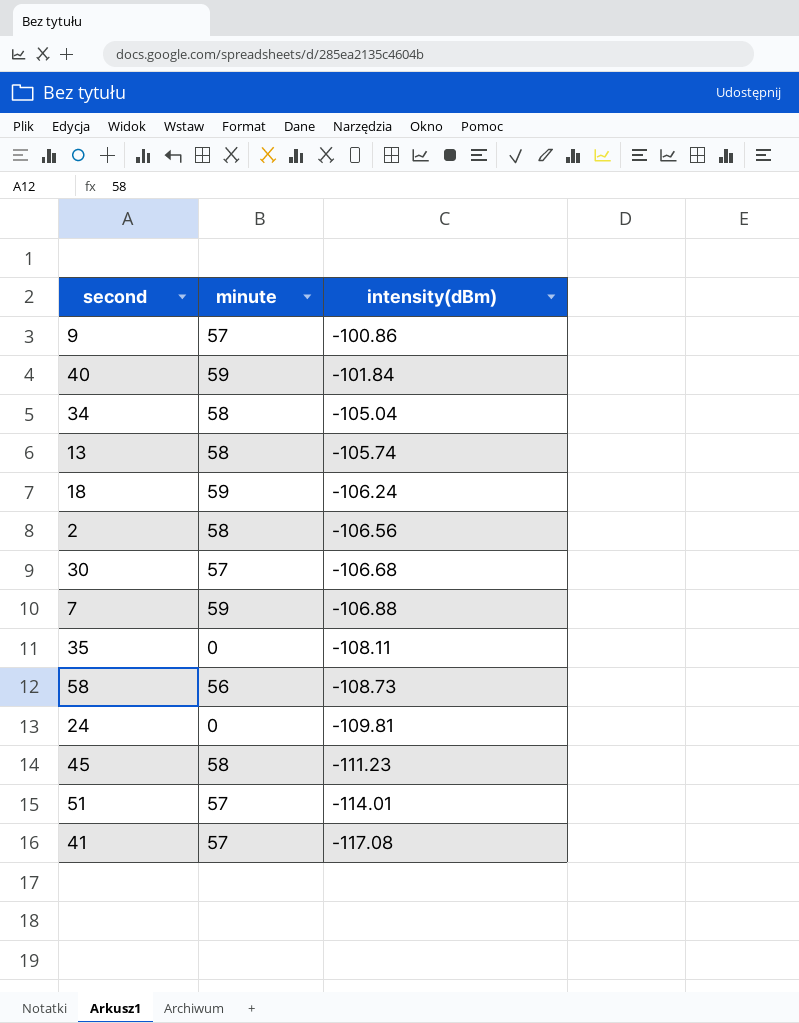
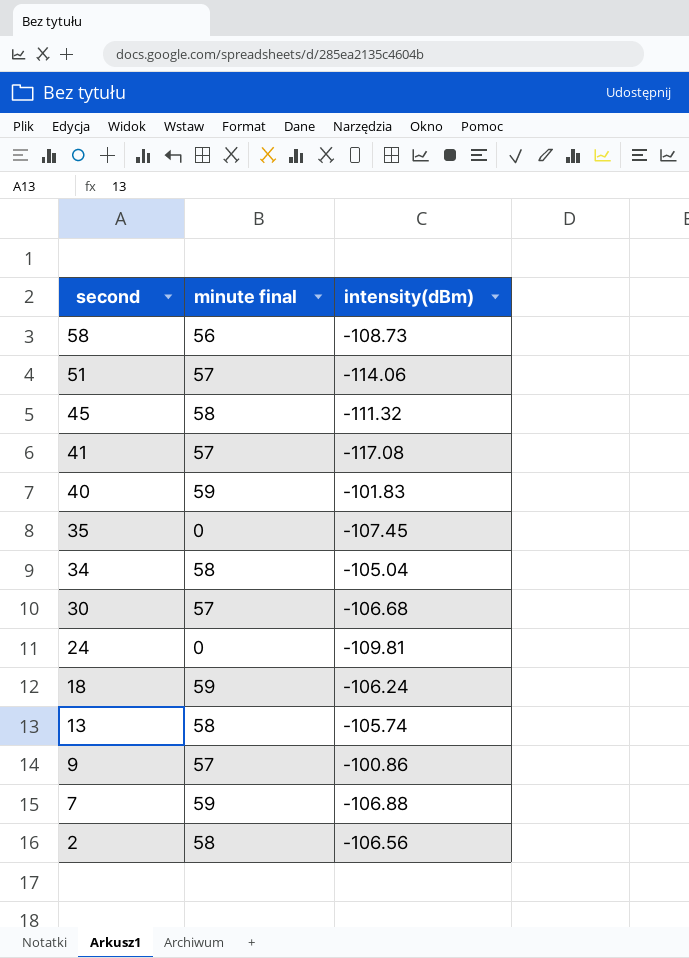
row order: intensity(dBm) descending -> second descending
column name: minute -> minute final
51 | intensity(dBm): -114.01 -> -114.06
45 | intensity(dBm): -111.23 -> -111.32
40 | intensity(dBm): -101.84 -> -101.83
35 | intensity(dBm): -108.11 -> -107.45

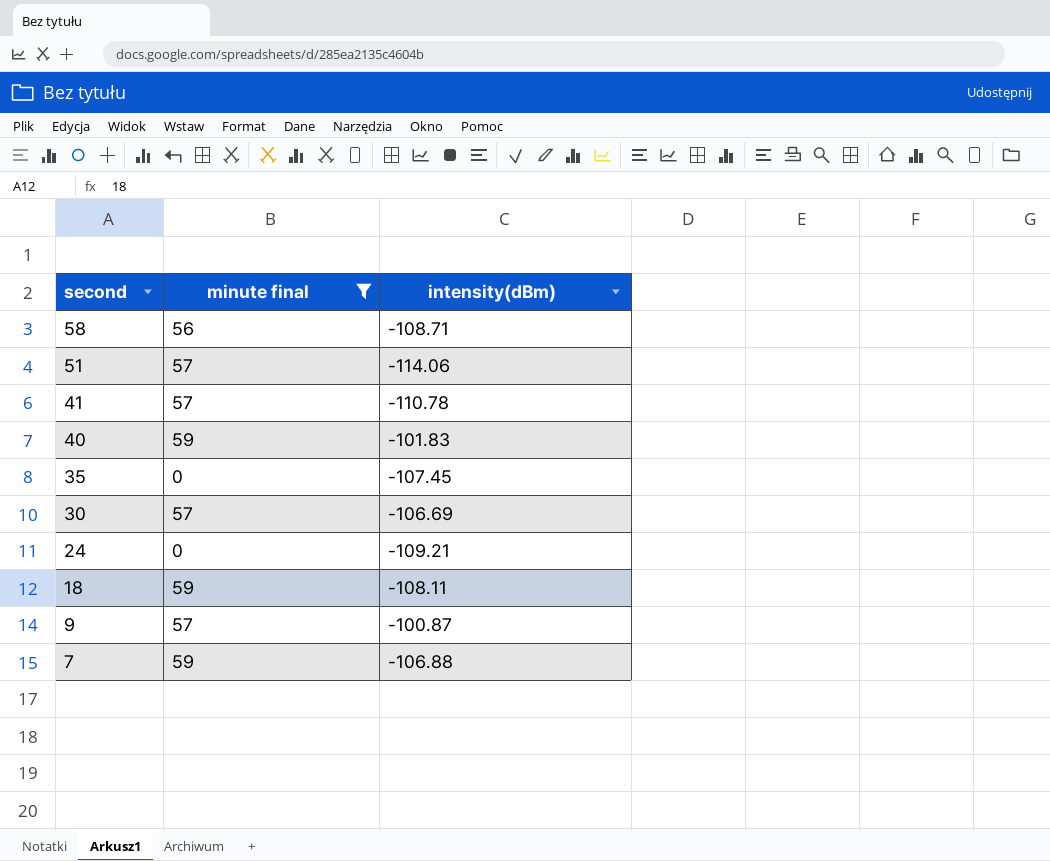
filter: none -> minute final != 58
58 | intensity(dBm): -108.73 -> -108.71
41 | intensity(dBm): -117.08 -> -110.78
30 | intensity(dBm): -106.68 -> -106.69
24 | intensity(dBm): -109.81 -> -109.21
18 | intensity(dBm): -106.24 -> -108.11
9 | intensity(dBm): -100.86 -> -100.87

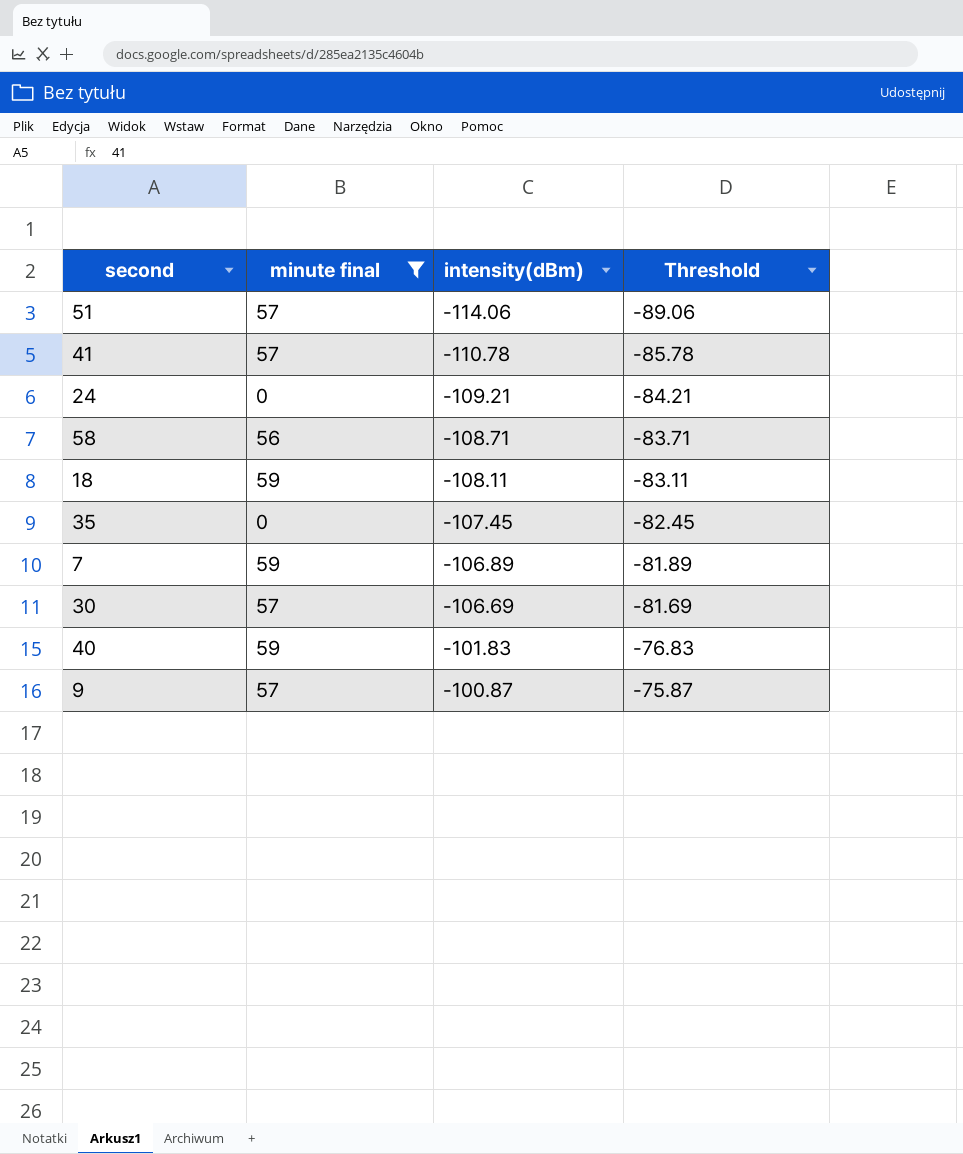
row order: second descending -> intensity(dBm) ascending
column Threshold | formula: none -> [intensity(dBm)] + 25
7 | intensity(dBm): -106.88 -> -106.89

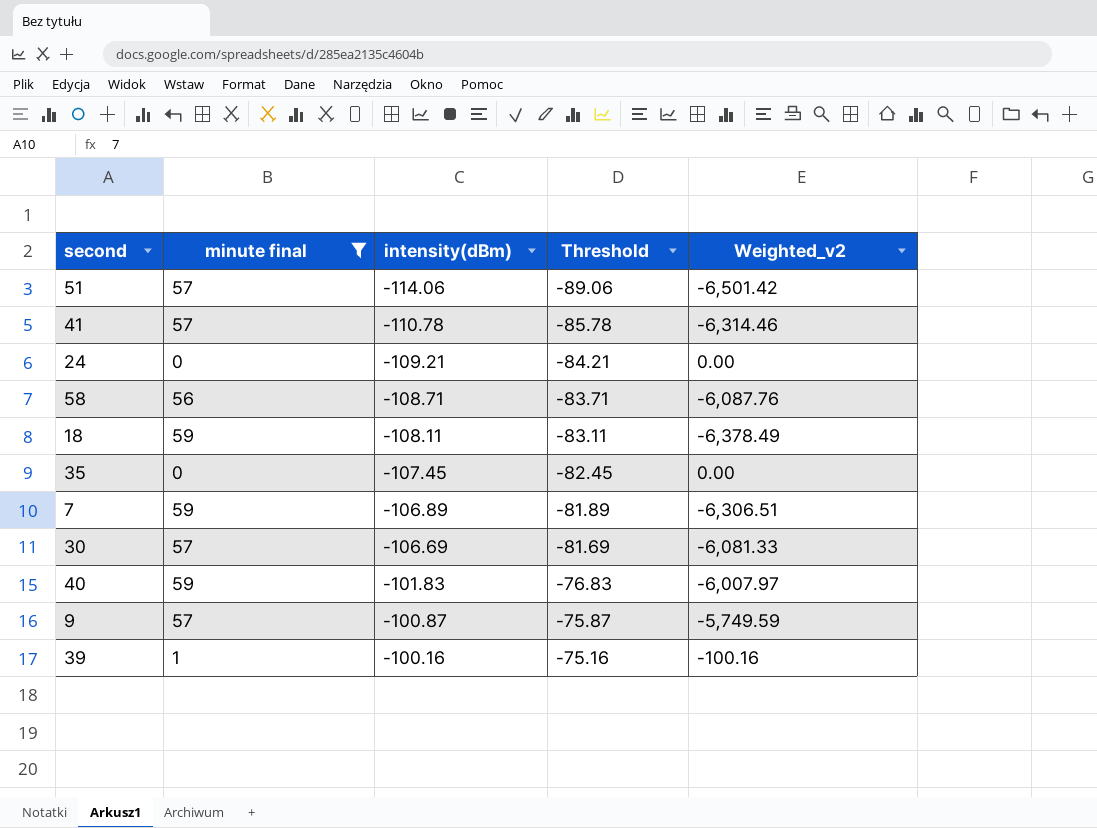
column Weighted_v2 | formula: none -> [minute final] * [intensity(dBm)]
row 39: none -> 1 | -100.16 | -75.16 | -100.16

